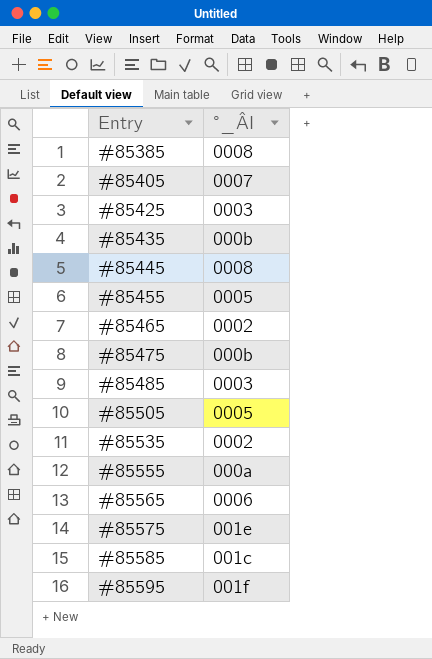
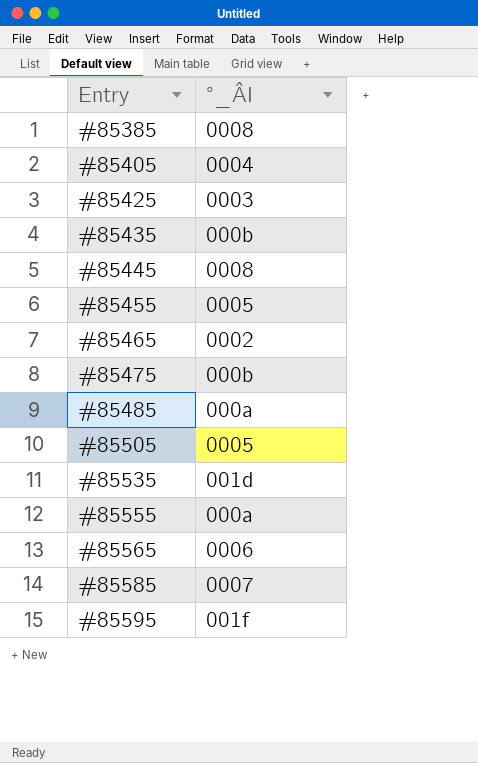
row #85575: 001e -> none
#85405 | °_ÂI: 0007 -> 0004
#85485 | °_ÂI: 0003 -> 000a
#85535 | °_ÂI: 0002 -> 001d
#85585 | °_ÂI: 001c -> 0007

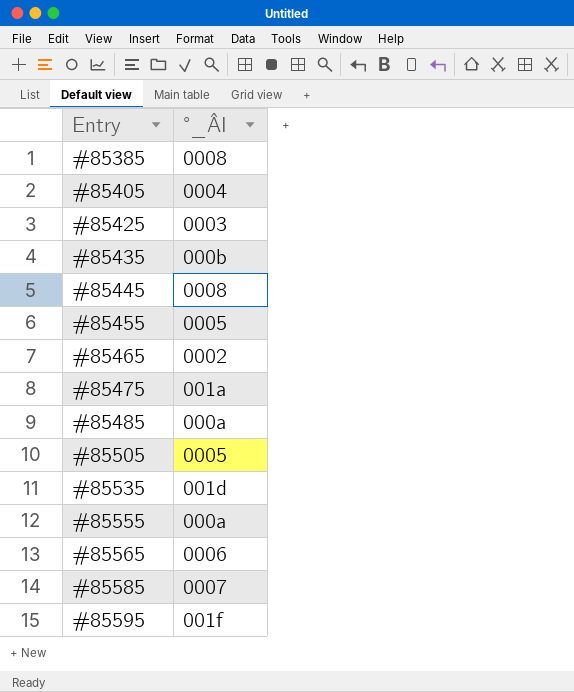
#85475 | °_ÂI: 000b -> 001a

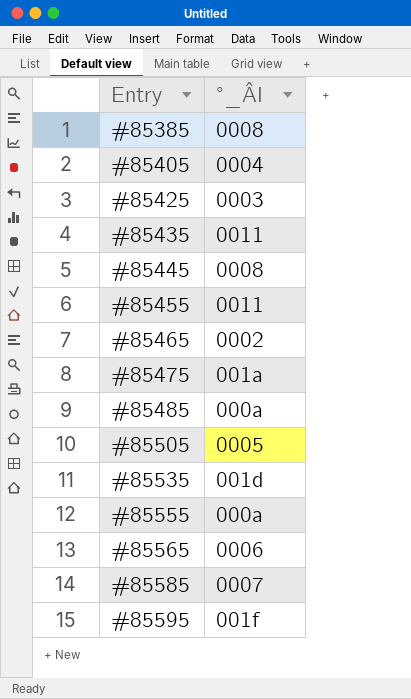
#85435 | °_ÂI: 000b -> 0011
#85455 | °_ÂI: 0005 -> 0011

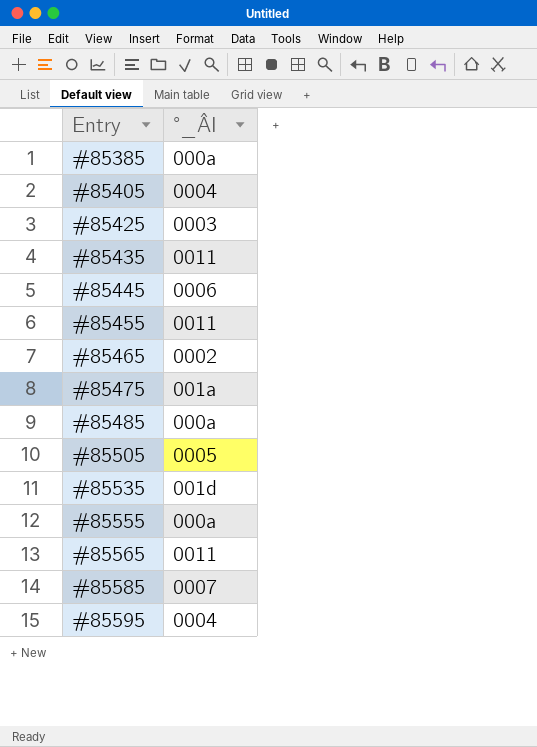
#85385 | °_ÂI: 0008 -> 000a
#85445 | °_ÂI: 0008 -> 0006
#85565 | °_ÂI: 0006 -> 0011
#85595 | °_ÂI: 001f -> 0004

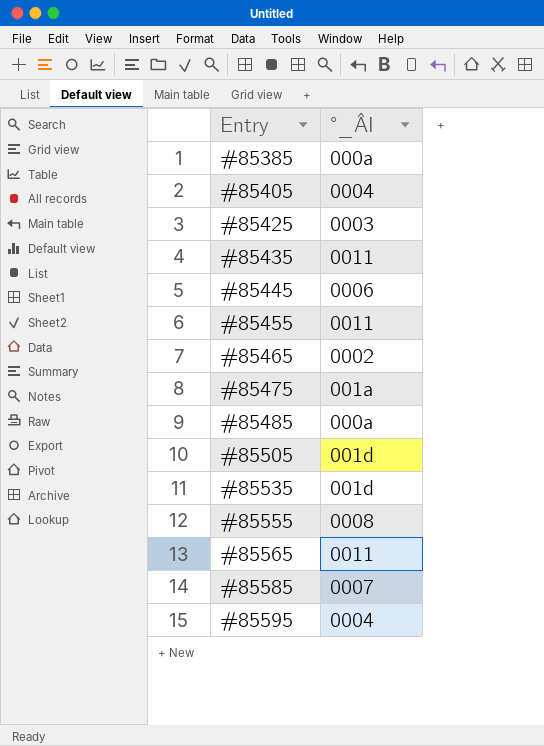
#85505 | °_ÂI: 0005 -> 001d
#85555 | °_ÂI: 000a -> 0008

